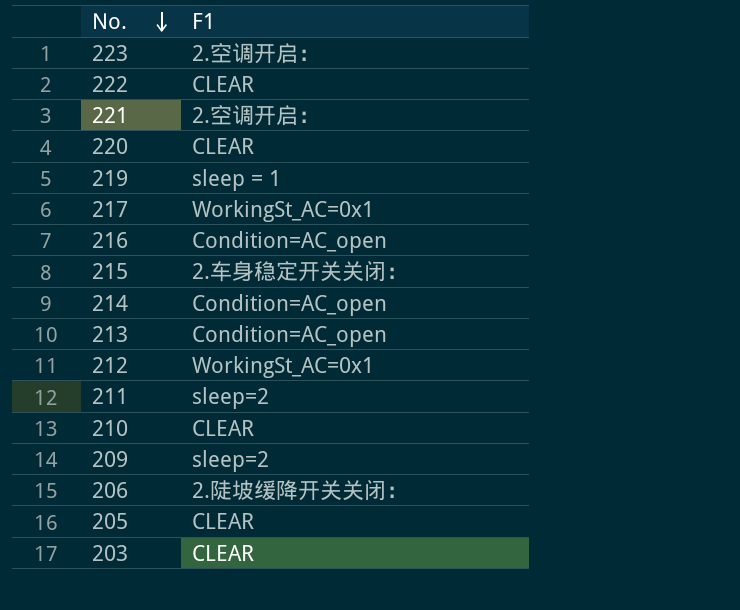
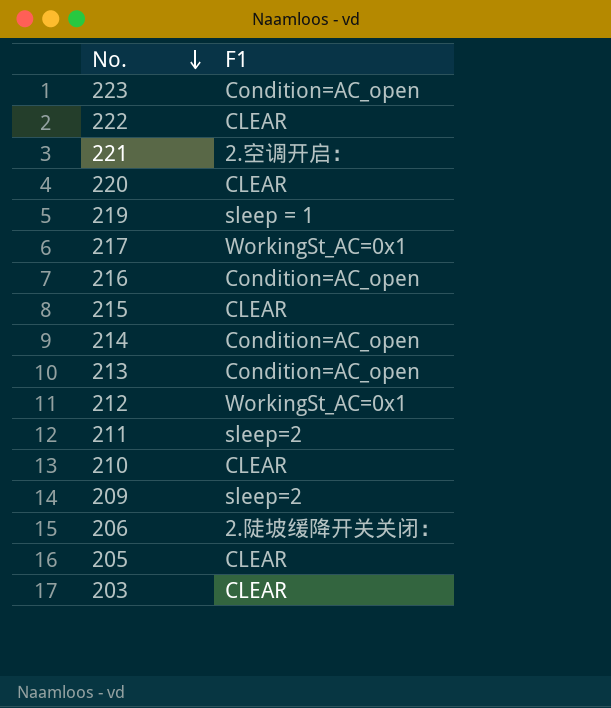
223 | F1: 2.空调开启： -> Condition=AC_open
215 | F1: 2.车身稳定开关关闭： -> CLEAR

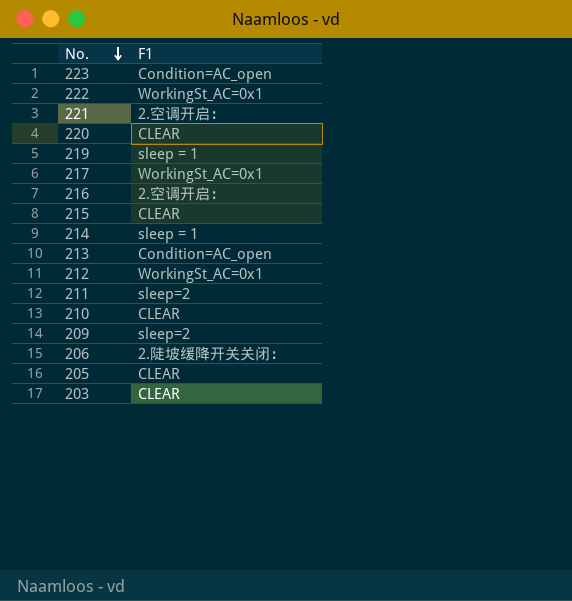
222 | F1: CLEAR -> WorkingSt_AC=0x1
216 | F1: Condition=AC_open -> 2.空调开启：
214 | F1: Condition=AC_open -> sleep = 1

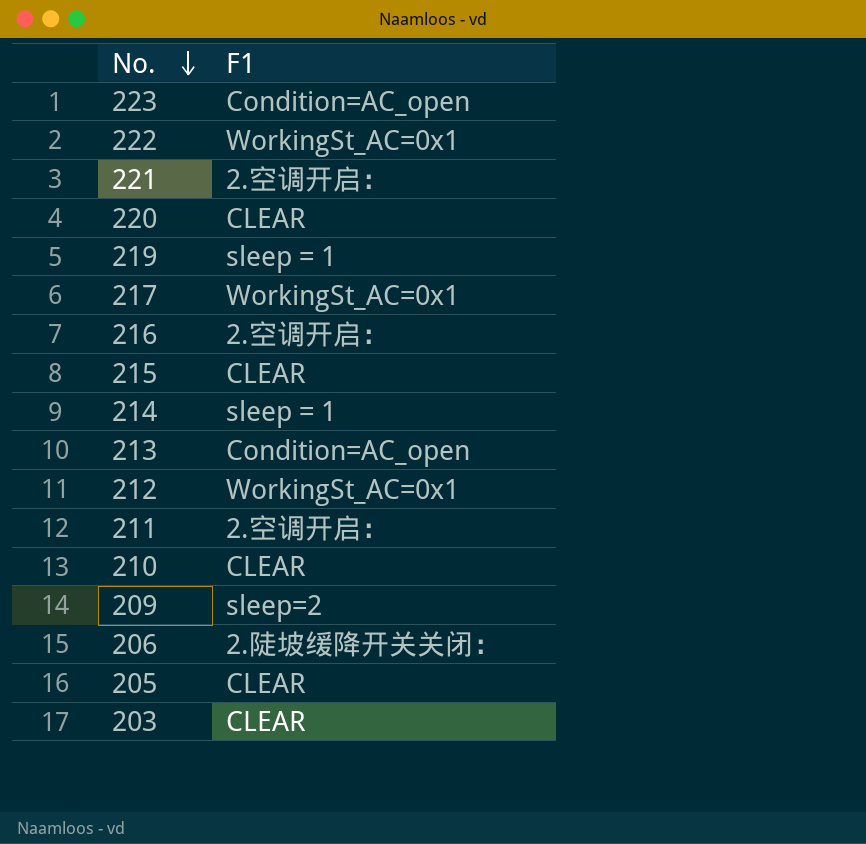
211 | F1: sleep=2 -> 2.空调开启：

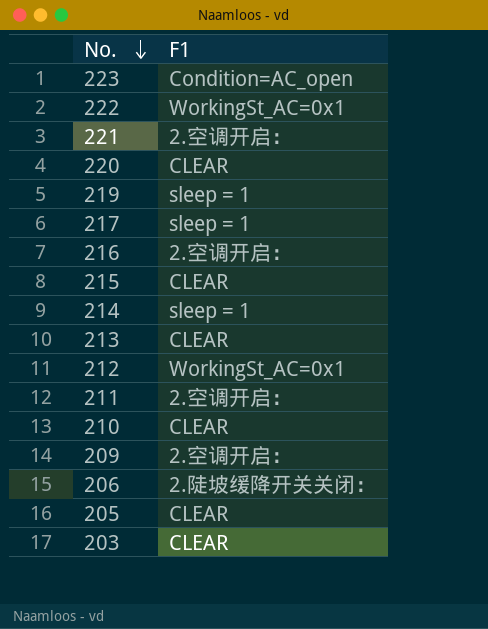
217 | F1: WorkingSt_AC=0x1 -> sleep = 1
213 | F1: Condition=AC_open -> CLEAR
209 | F1: sleep=2 -> 2.空调开启：

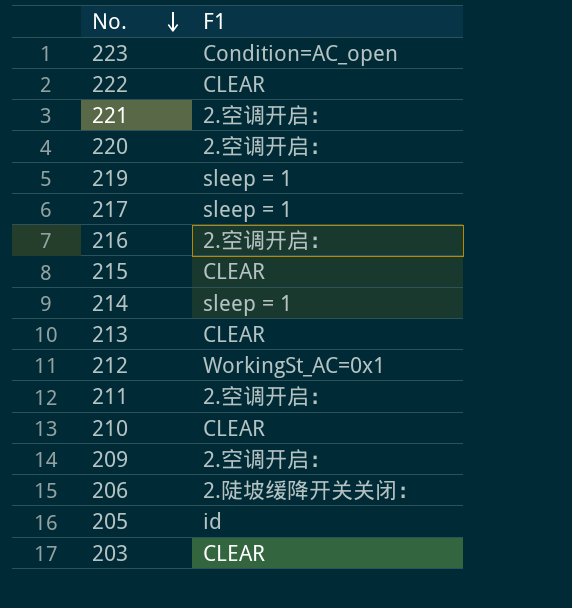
222 | F1: WorkingSt_AC=0x1 -> CLEAR
220 | F1: CLEAR -> 2.空调开启：
205 | F1: CLEAR -> id

